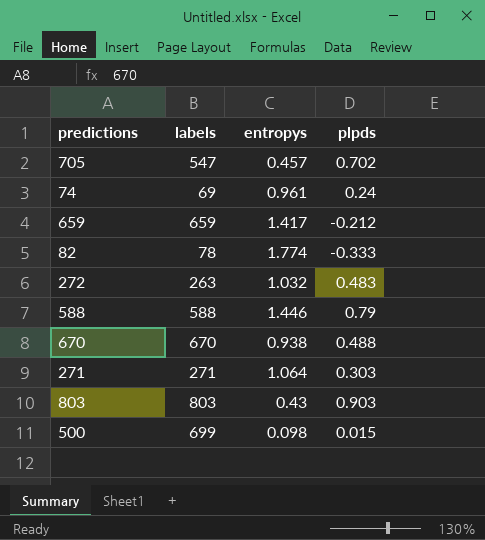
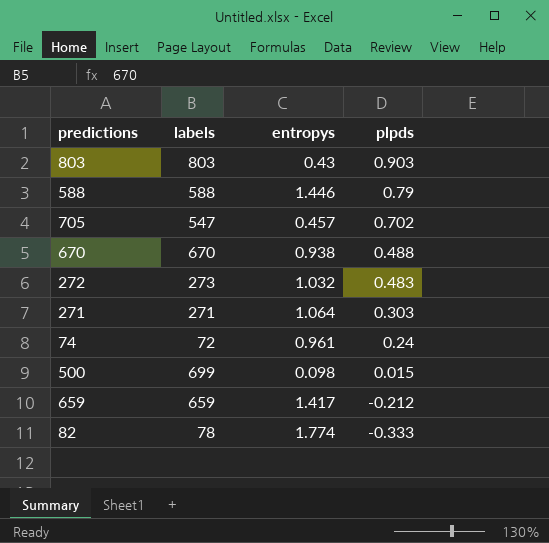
row order: none -> plpds descending
272 | labels: 263 -> 273
74 | labels: 69 -> 72

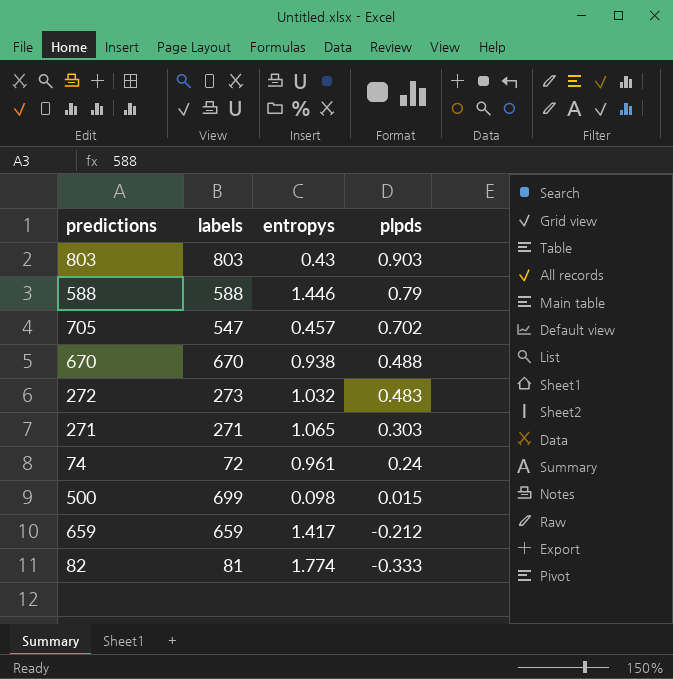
271 | entropys: 1.064 -> 1.065
82 | labels: 78 -> 81

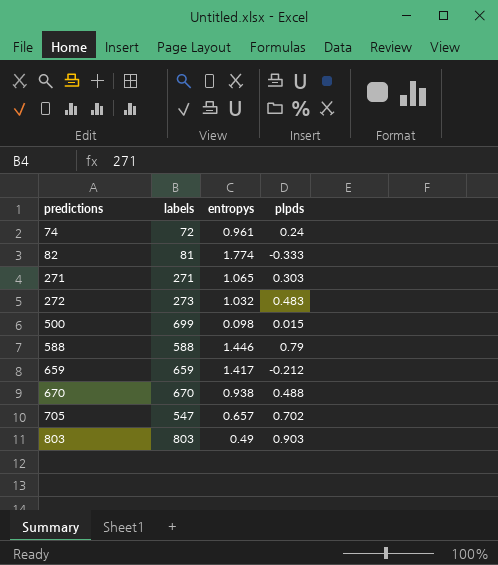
row order: plpds descending -> predictions ascending
705 | entropys: 0.457 -> 0.657
803 | entropys: 0.43 -> 0.49

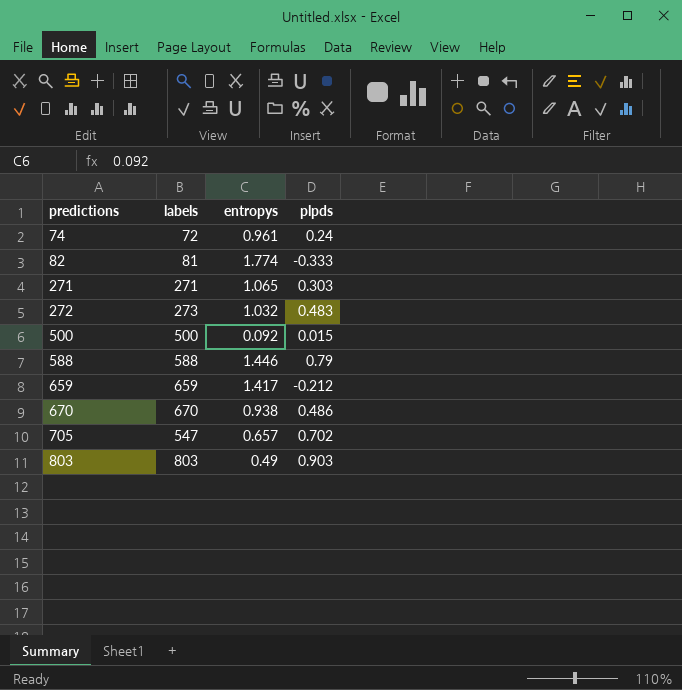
500 | labels: 699 -> 500
500 | entropys: 0.098 -> 0.092
670 | plpds: 0.488 -> 0.486

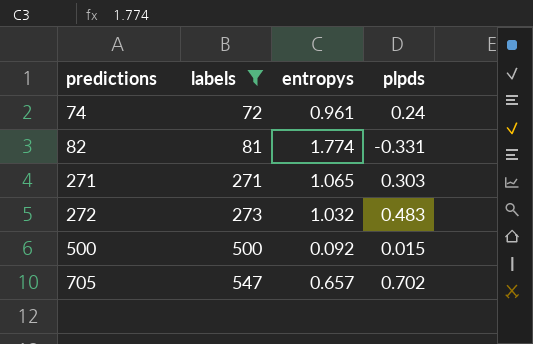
filter: none -> labels <= 547
82 | plpds: -0.333 -> -0.331

